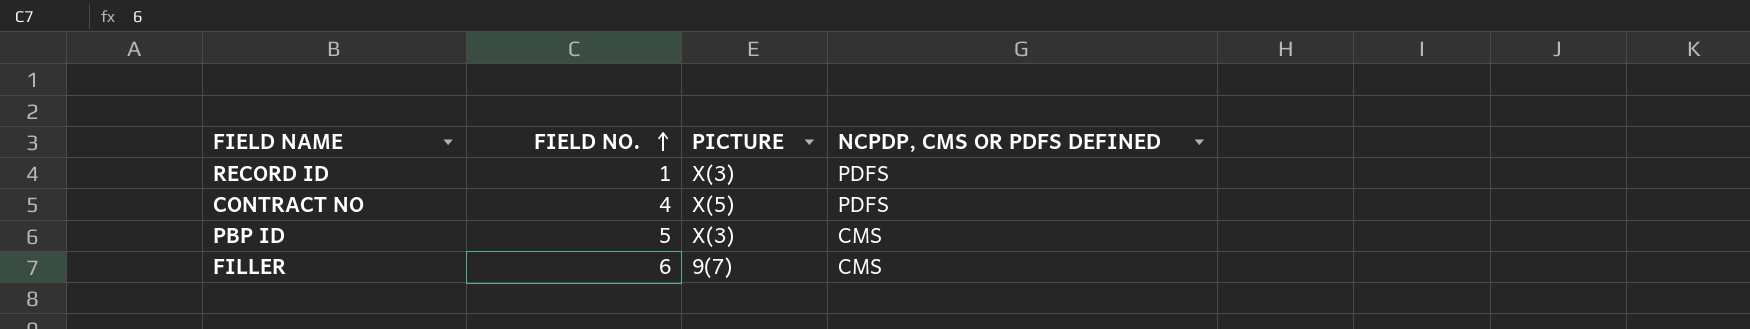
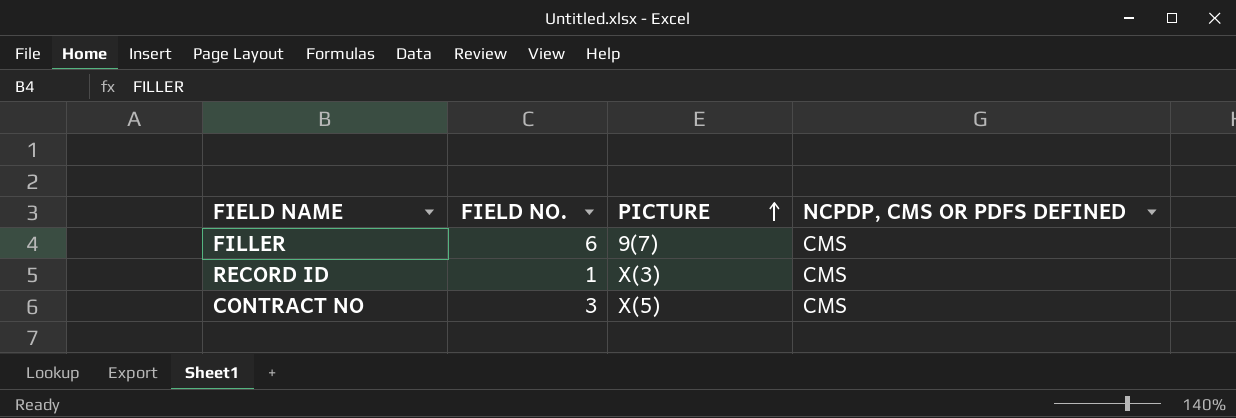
row order: FIELD NO. ascending -> PICTURE ascending
row PBP ID: 5 | X(3) | CMS -> none
RECORD ID | NCPDP, CMS OR PDFS DEFINED: PDFS -> CMS
CONTRACT NO | FIELD NO.: 4 -> 3
CONTRACT NO | NCPDP, CMS OR PDFS DEFINED: PDFS -> CMS

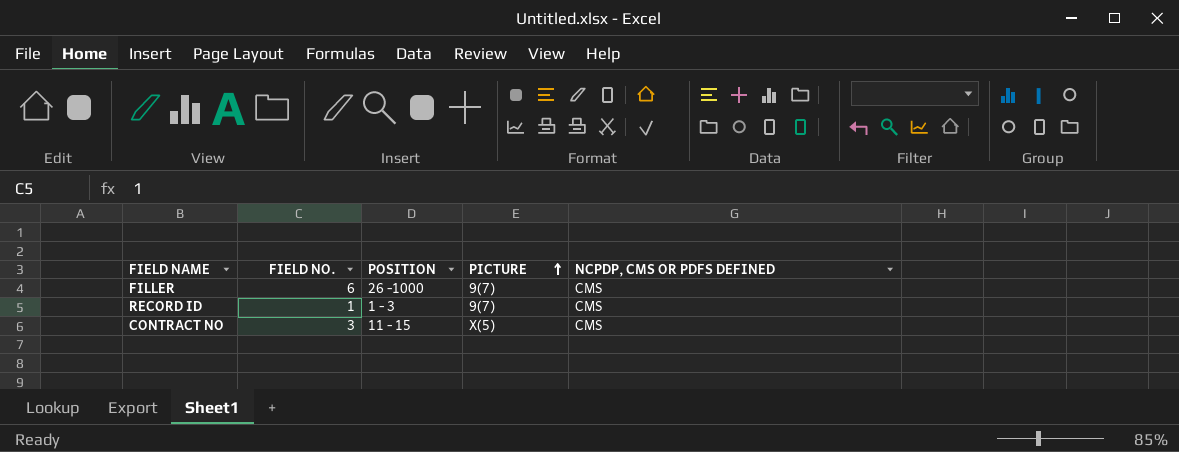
column POSITION | position: none -> 3
RECORD ID | PICTURE: X(3) -> 9(7)

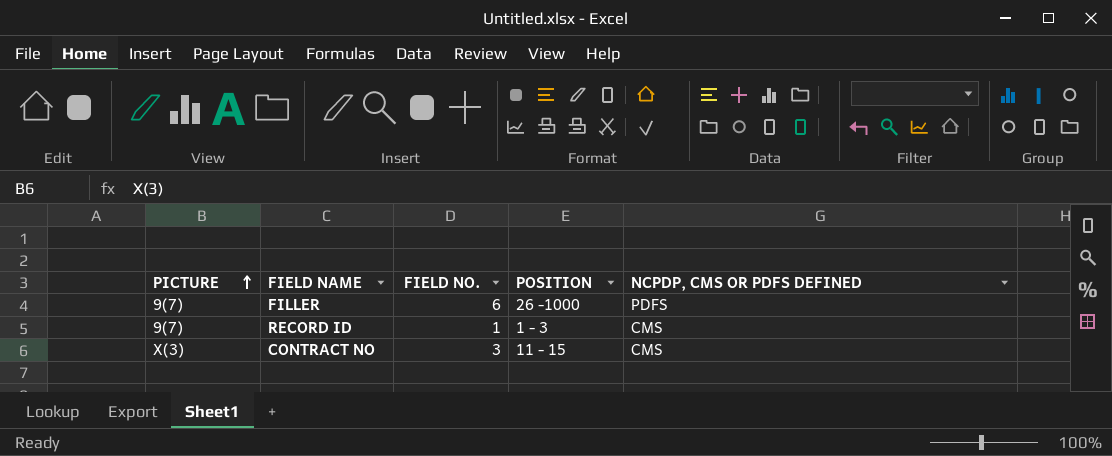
column PICTURE | position: 4 -> 1
FILLER | NCPDP, CMS OR PDFS DEFINED: CMS -> PDFS
CONTRACT NO | PICTURE: X(5) -> X(3)

